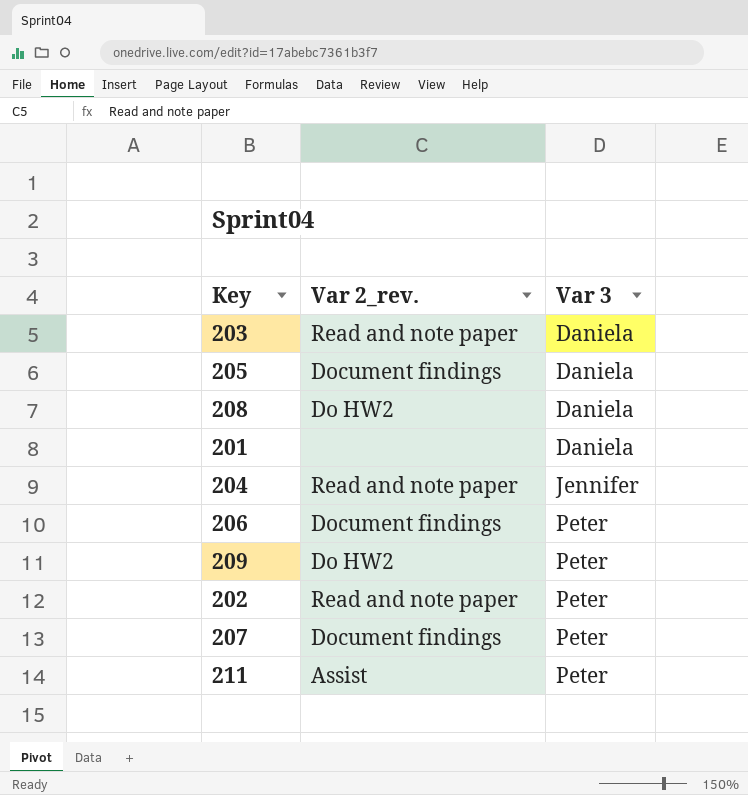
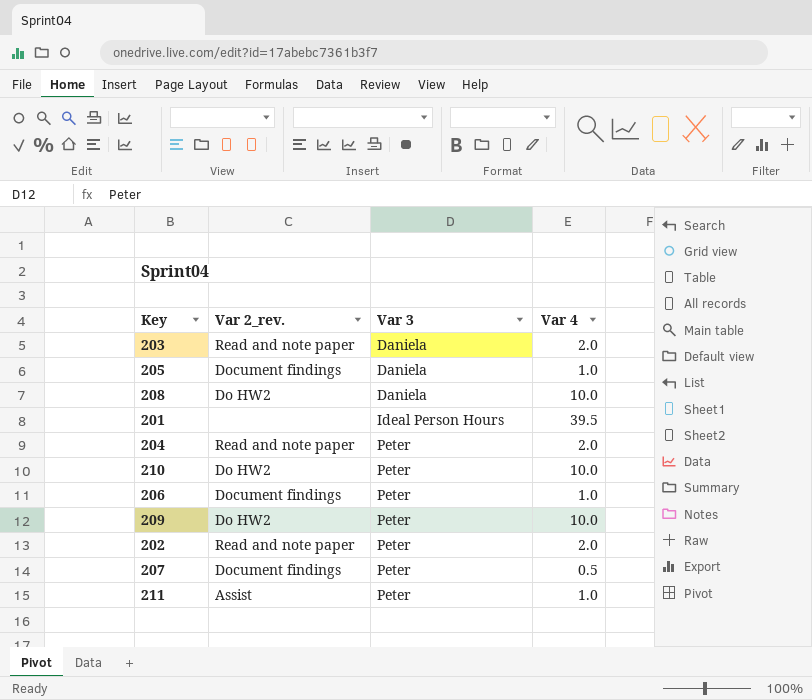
column Var 4 | position: none -> 4
201 | Var 3: Daniela -> Ideal Person Hours
204 | Var 3: Jennifer -> Peter
row 210: none -> Do HW2 | Peter | 10.0

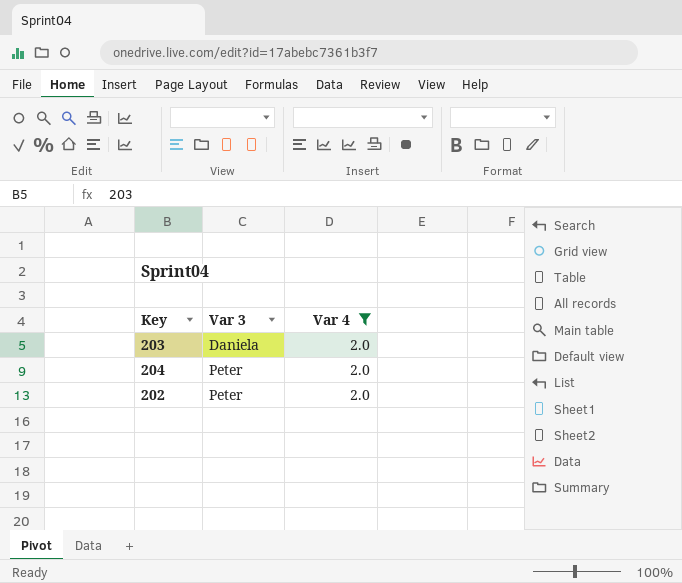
filter: none -> Var 4 = 2.0
column Var 2_rev. | position: 2 -> none

